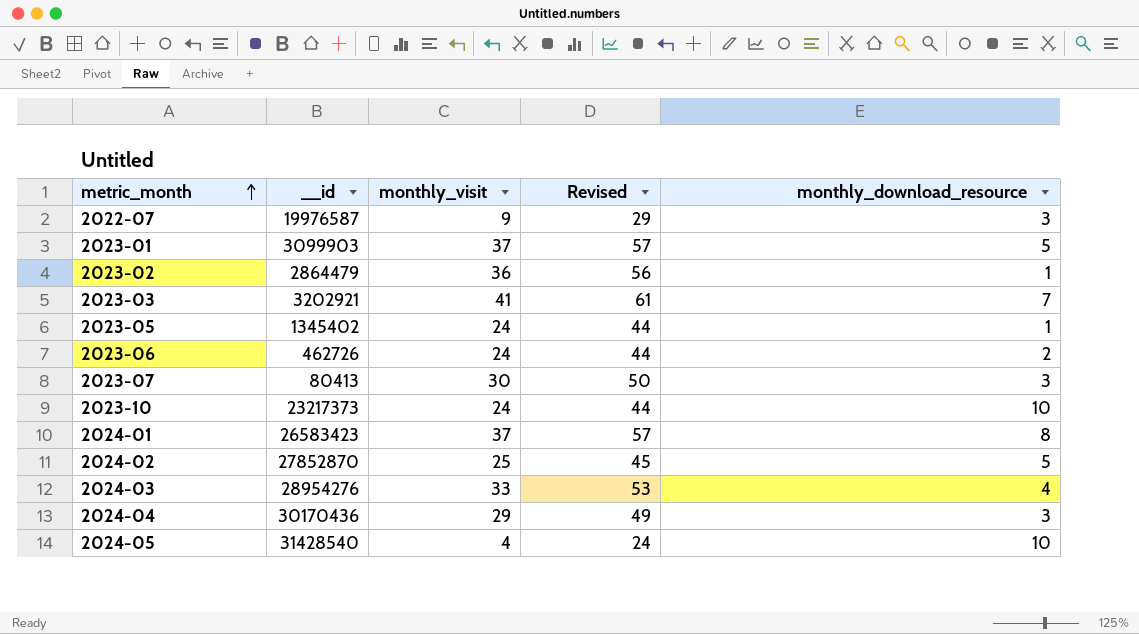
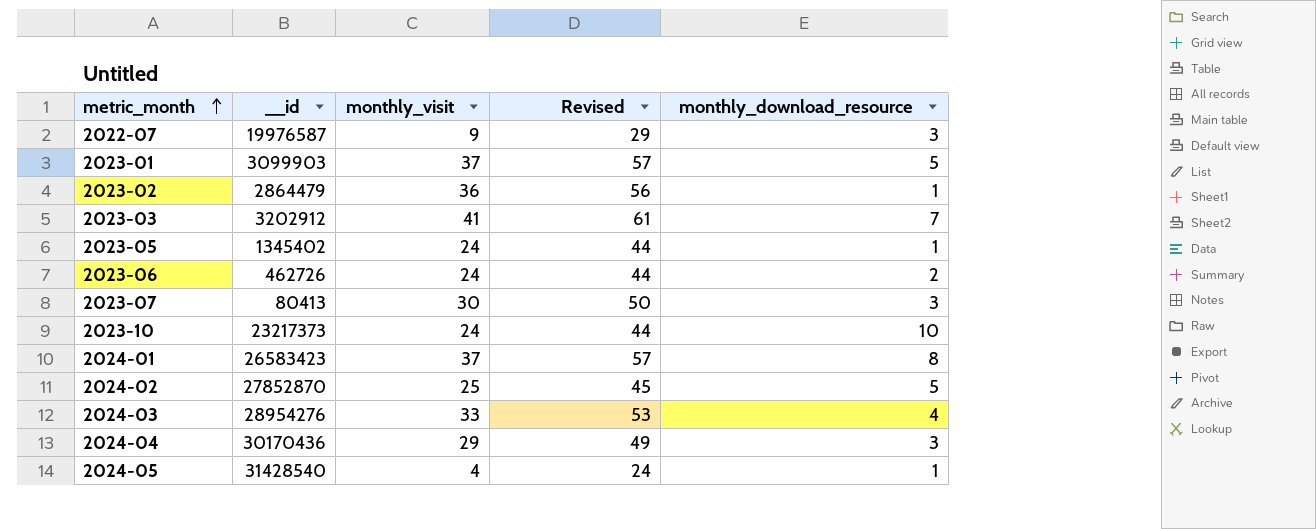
2023-03 | __id: 3202921 -> 3202912
2024-05 | monthly_download_resource: 10 -> 1

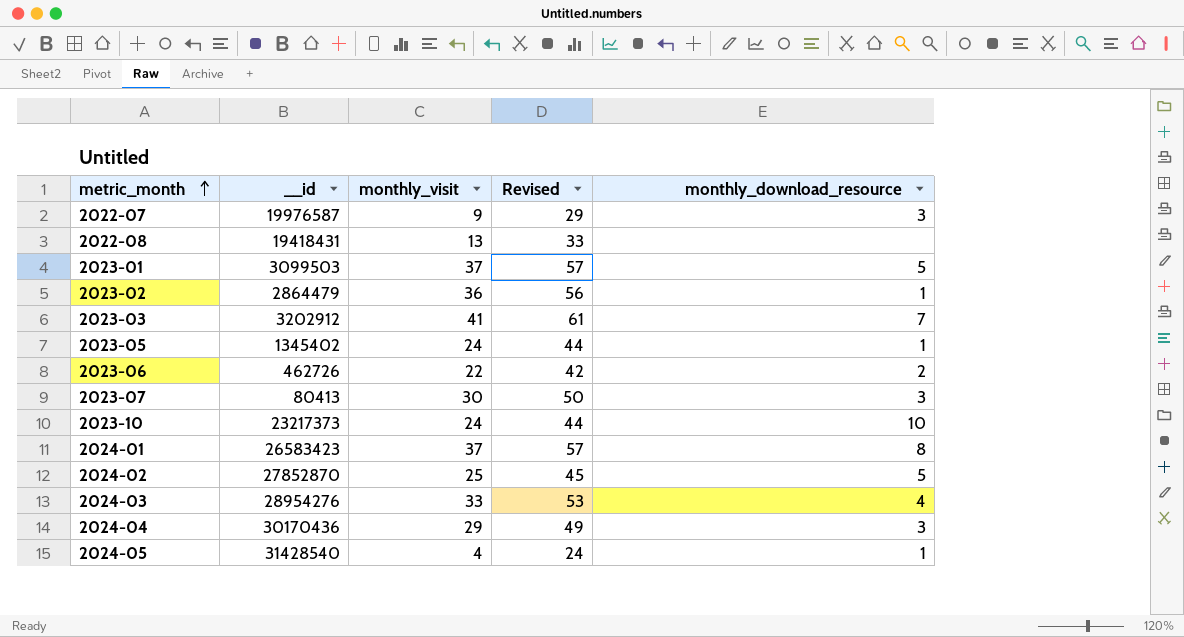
row 2022-08: none -> 19418431 | 13 | 33 | none
2023-01 | __id: 3099903 -> 3099503
2023-06 | monthly_visit: 24 -> 22
2023-06 | Revised: 44 -> 42

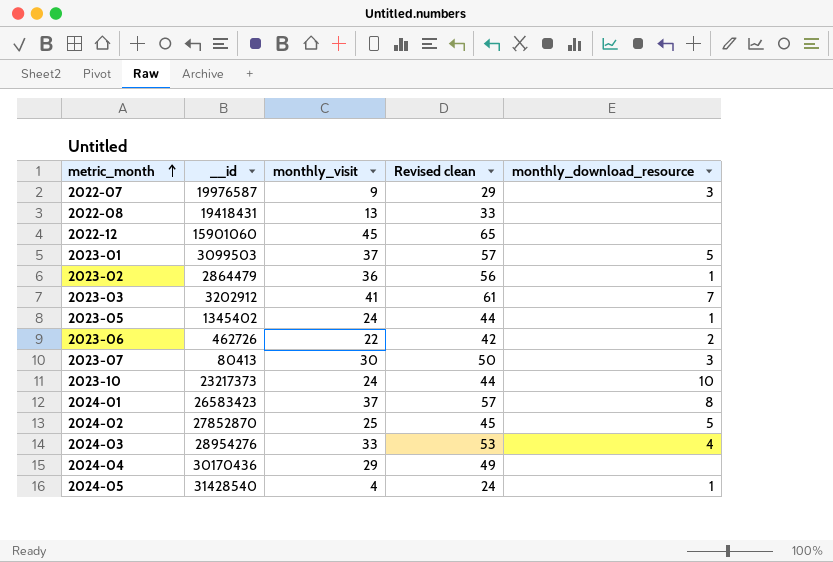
column name: Revised -> Revised clean
row 2022-12: none -> 15901060 | 45 | 65 | none
2024-04 | monthly_download_resource: 3 -> none

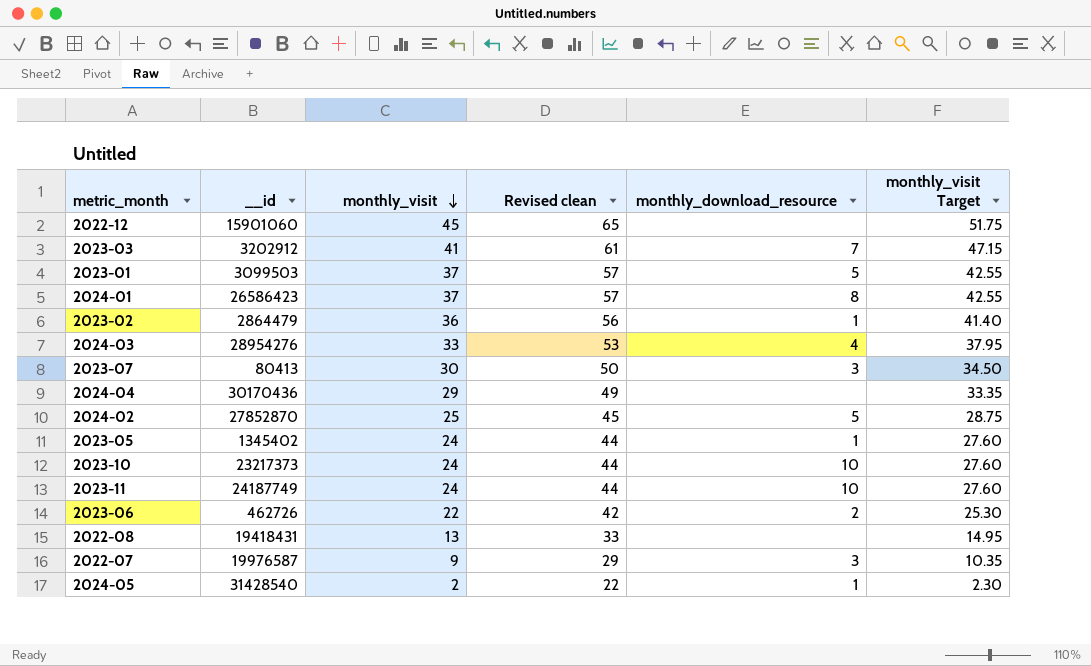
row order: metric_month ascending -> monthly_visit descending
column monthly_visit Target | formula: none -> [monthly_visit] * 1.15
2024-01 | __id: 26583423 -> 26586423
row 2023-11: none -> 24187749 | 24 | 44 | 10 | 27.60
2024-05 | monthly_visit: 4 -> 2
2024-05 | Revised clean: 24 -> 22

